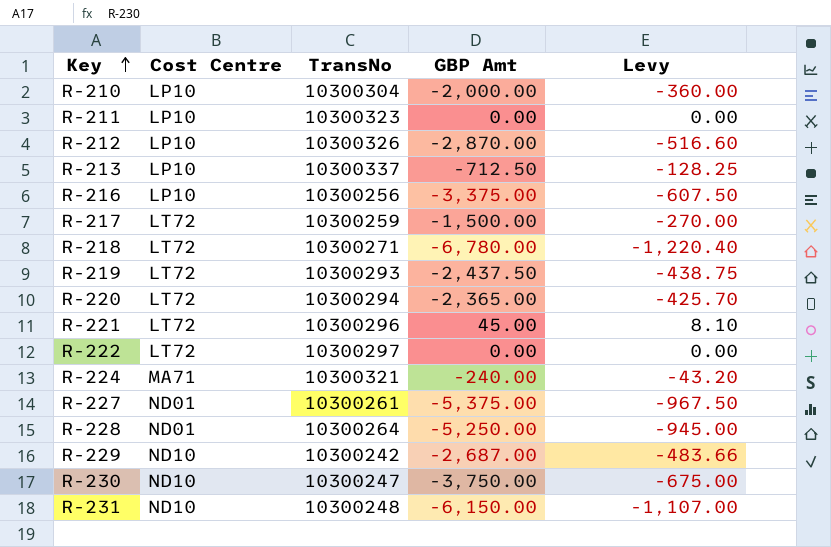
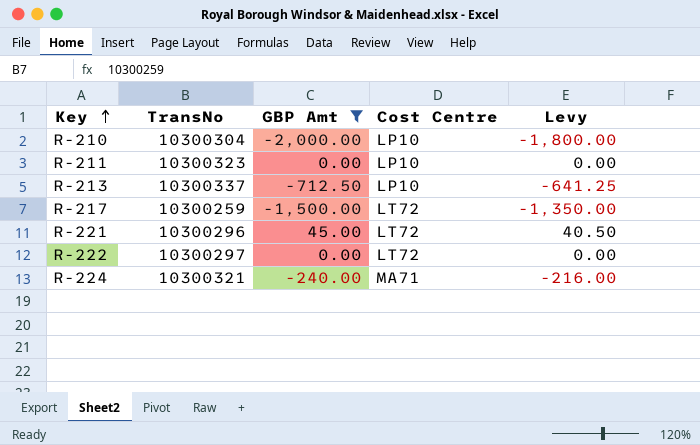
filter: none -> GBP Amt >= -2,000.00
column Cost Centre | position: 2 -> 4
column Levy | formula: [GBP Amt] * 0.18 -> [GBP Amt] * 0.9

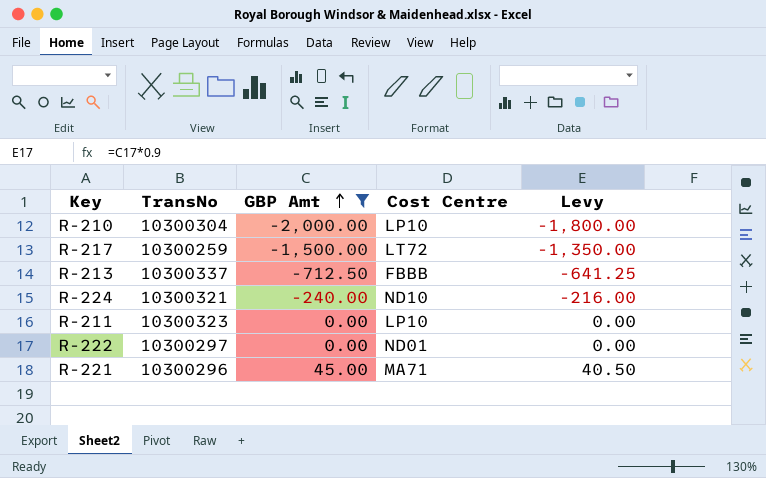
row order: Key ascending -> GBP Amt ascending
R-213 | Cost Centre: LP10 -> FBBB
R-224 | Cost Centre: MA71 -> ND10
R-222 | Cost Centre: LT72 -> ND01
R-221 | Cost Centre: LT72 -> MA71

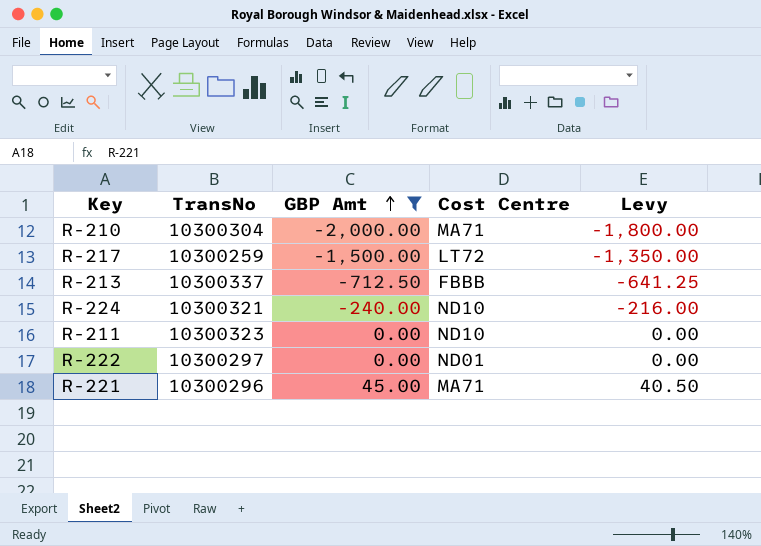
R-210 | Cost Centre: LP10 -> MA71
R-211 | Cost Centre: LP10 -> ND10

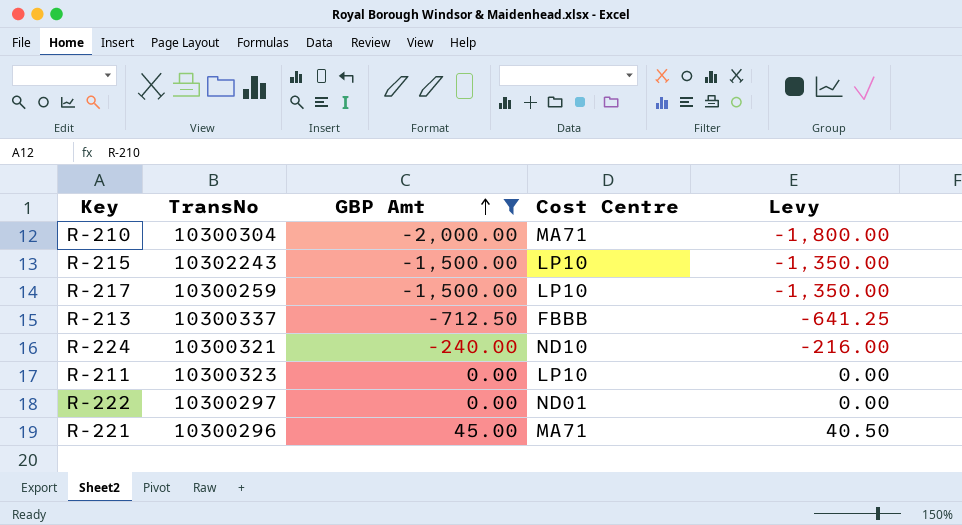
row R-215: none -> 10302243 | -1,500.00 | LP10 | -1,350.00
R-217 | Cost Centre: LT72 -> LP10
R-211 | Cost Centre: ND10 -> LP10

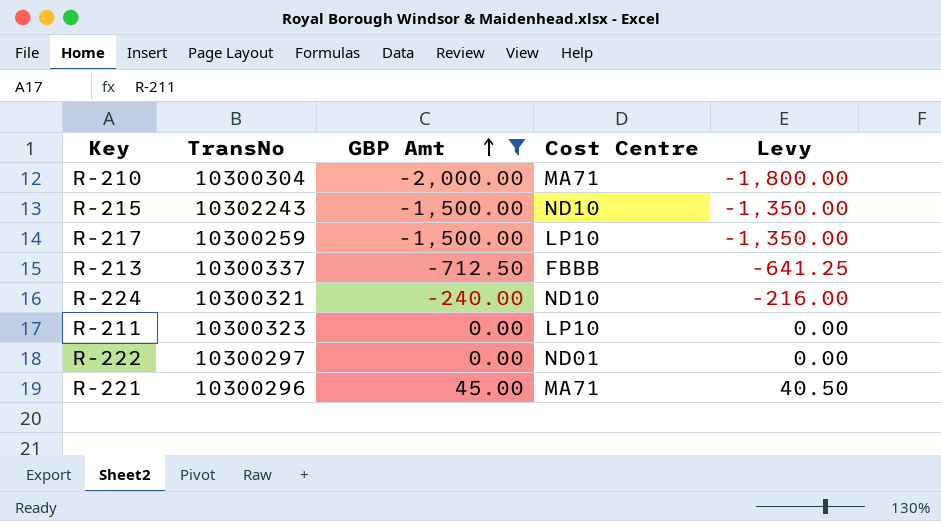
R-215 | Cost Centre: LP10 -> ND10

